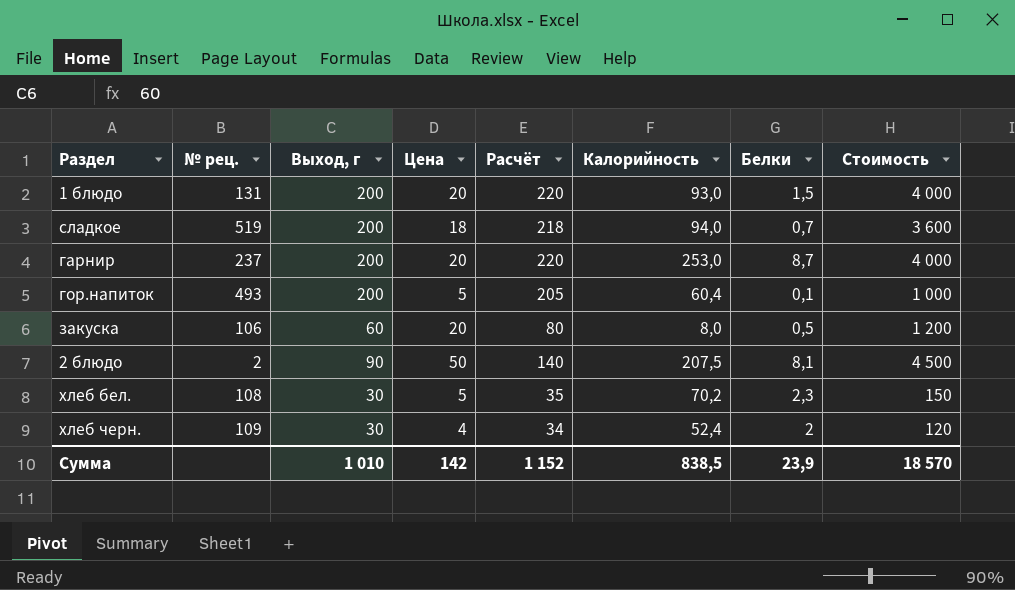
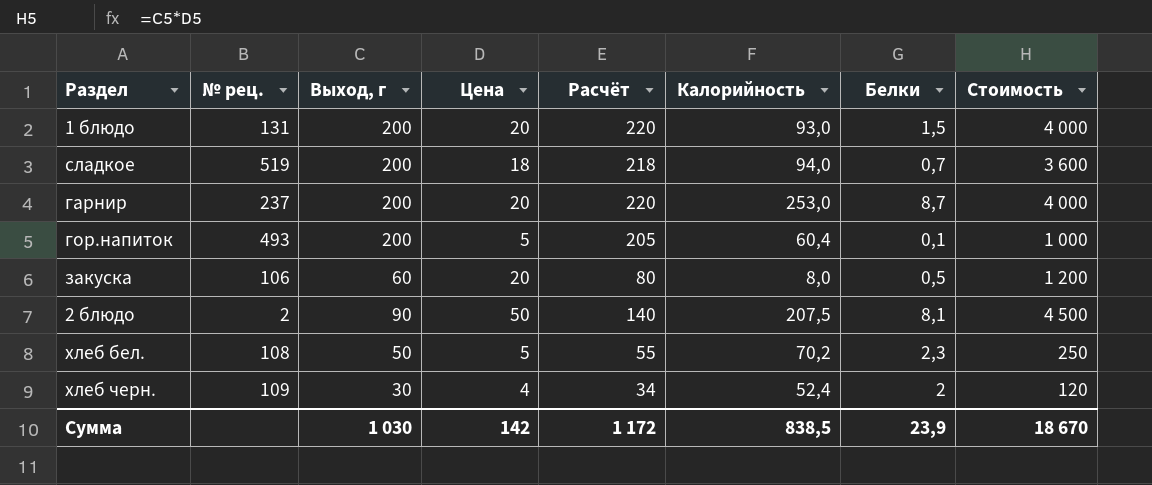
хлеб бел. | Выход, г: 30 -> 50
хлеб бел. | Расчёт: 35 -> 55
хлеб бел. | Стоимость: 150 -> 250
Сумма | Выход, г: 1 010 -> 1 030
Сумма | Расчёт: 1 152 -> 1 172
Сумма | Стоимость: 18 570 -> 18 670

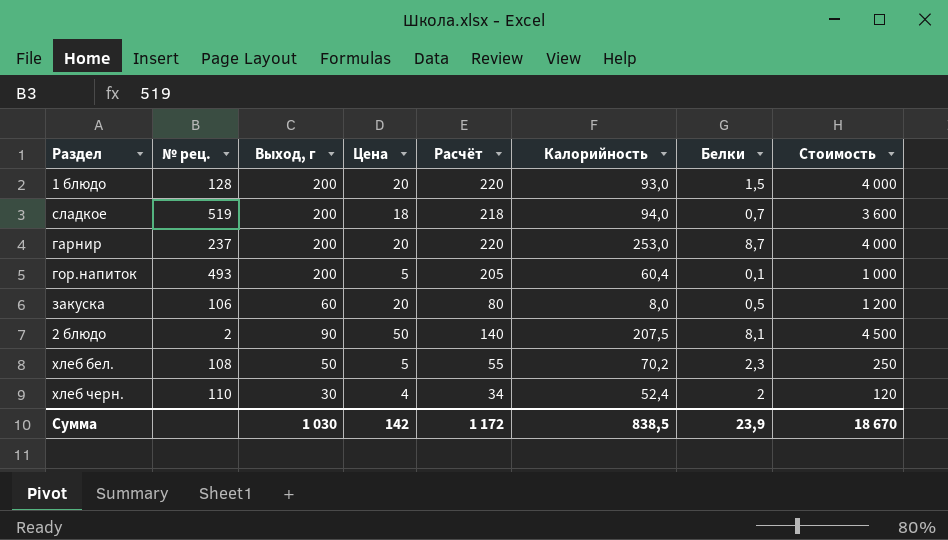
1 блюдо | № рец.: 131 -> 128
хлеб черн. | № рец.: 109 -> 110

